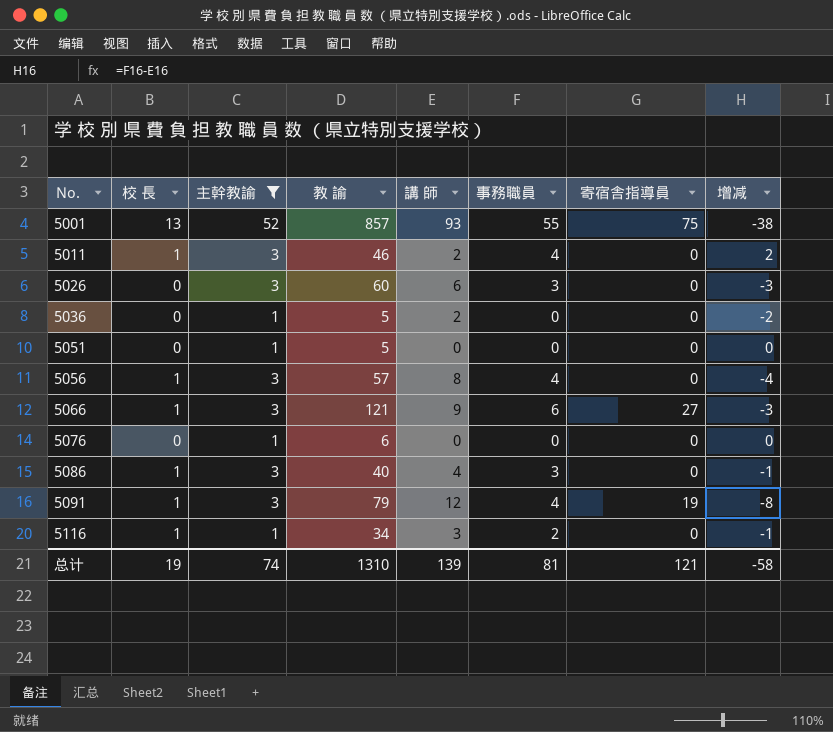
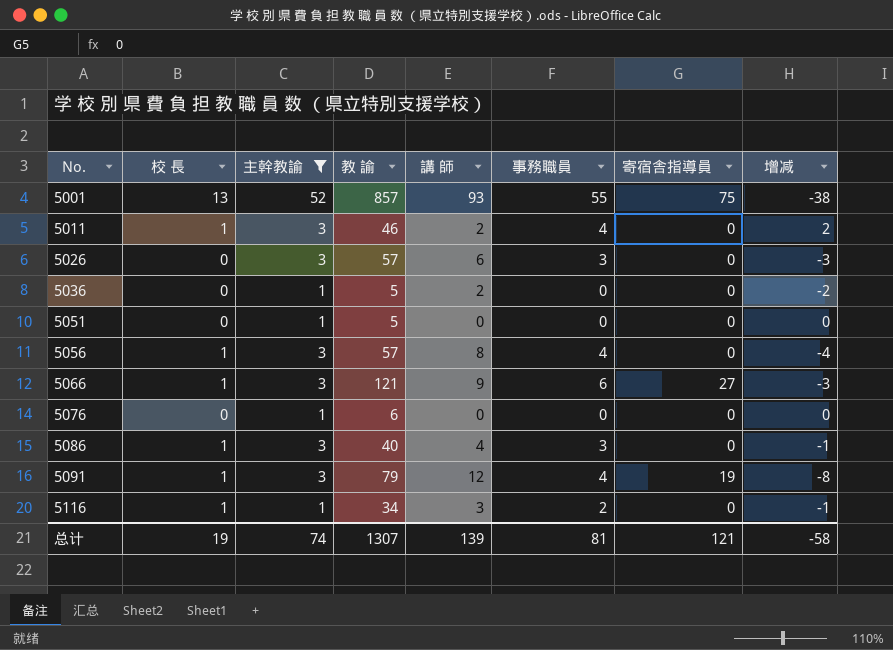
5026 | 教 諭: 60 -> 57
总计 | 教 諭: 1310 -> 1307

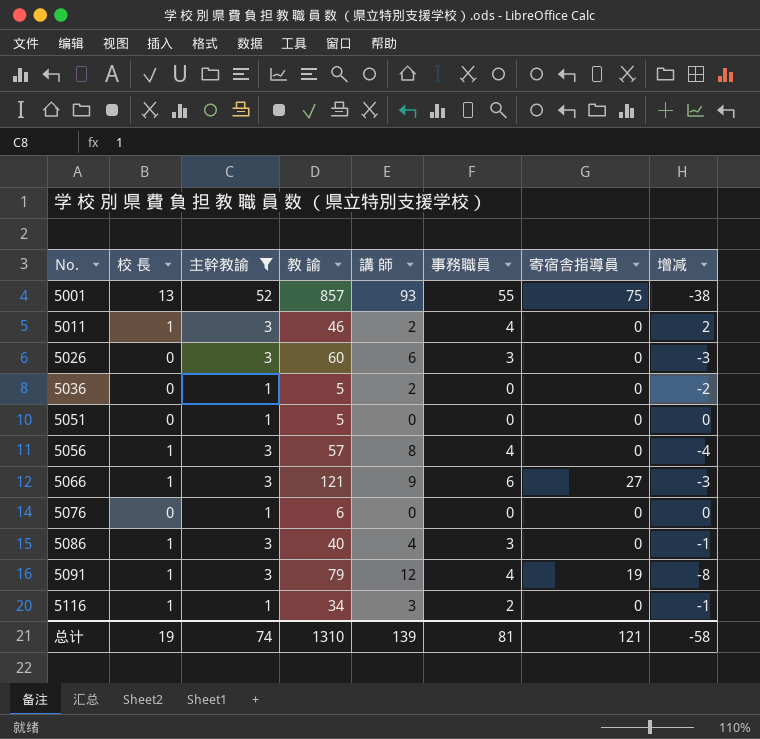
5026 | 教 諭: 57 -> 60
总计 | 教 諭: 1307 -> 1310

